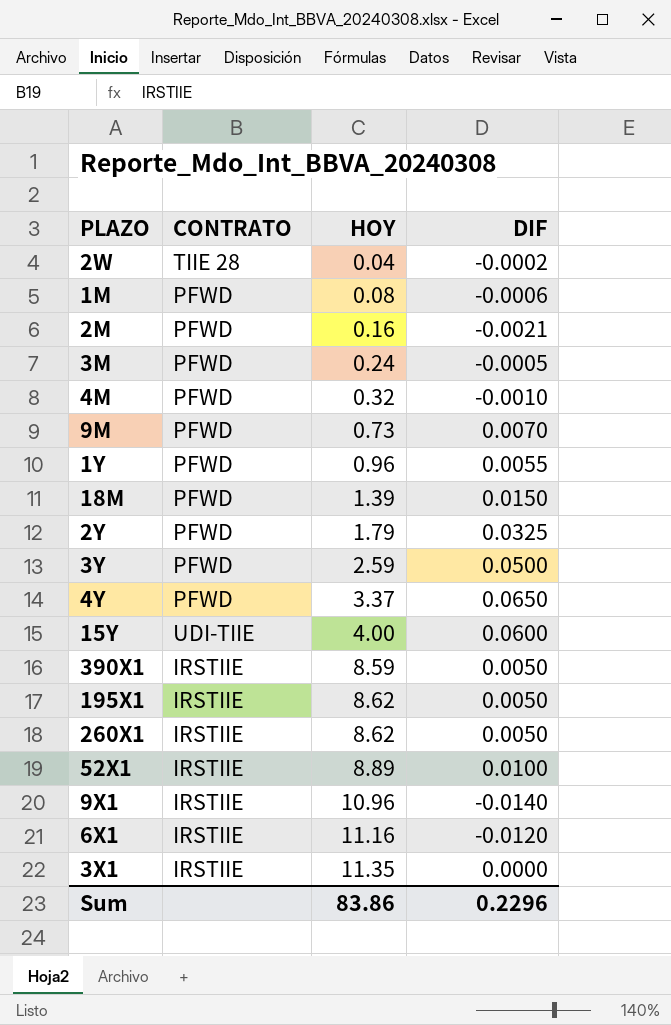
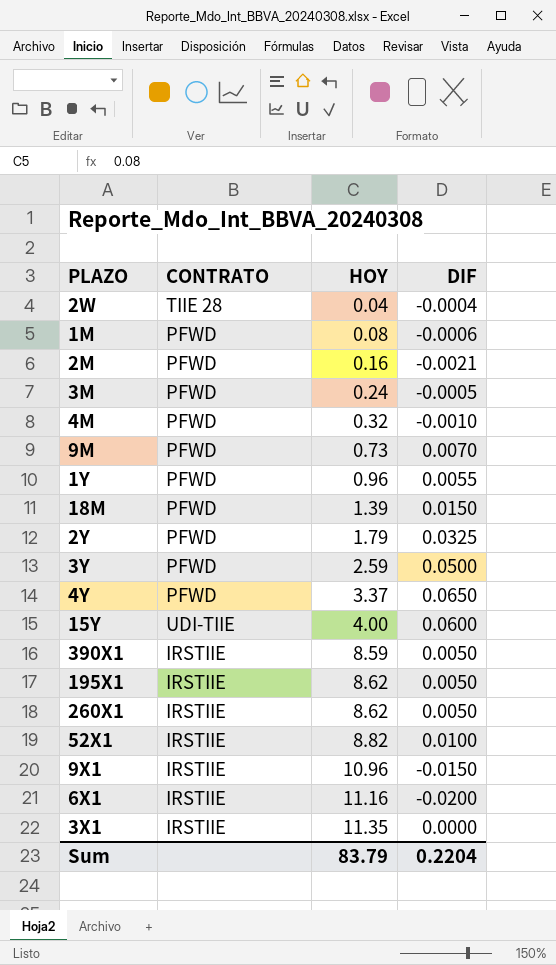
2W | DIF: -0.0002 -> -0.0004
52X1 | HOY: 8.89 -> 8.82
9X1 | DIF: -0.0140 -> -0.0150
6X1 | DIF: -0.0120 -> -0.0200
Sum | HOY: 83.86 -> 83.79
Sum | DIF: 0.2296 -> 0.2204

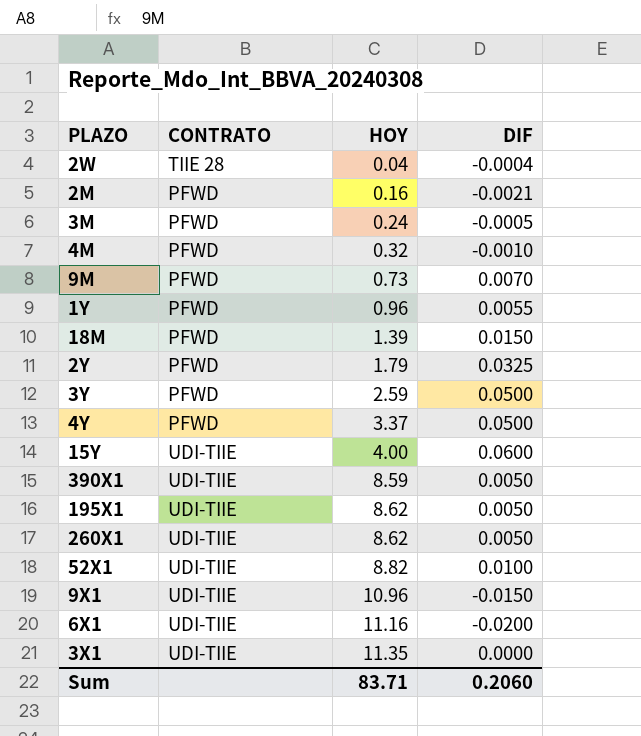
row 1M: PFWD | 0.08 | -0.0006 -> none
4Y | DIF: 0.0650 -> 0.0500
390X1 | CONTRATO: IRSTIIE -> UDI-TIIE
195X1 | CONTRATO: IRSTIIE -> UDI-TIIE
260X1 | CONTRATO: IRSTIIE -> UDI-TIIE
52X1 | CONTRATO: IRSTIIE -> UDI-TIIE
9X1 | CONTRATO: IRSTIIE -> UDI-TIIE
6X1 | CONTRATO: IRSTIIE -> UDI-TIIE
3X1 | CONTRATO: IRSTIIE -> UDI-TIIE
Sum | HOY: 83.79 -> 83.71
Sum | DIF: 0.2204 -> 0.2060

